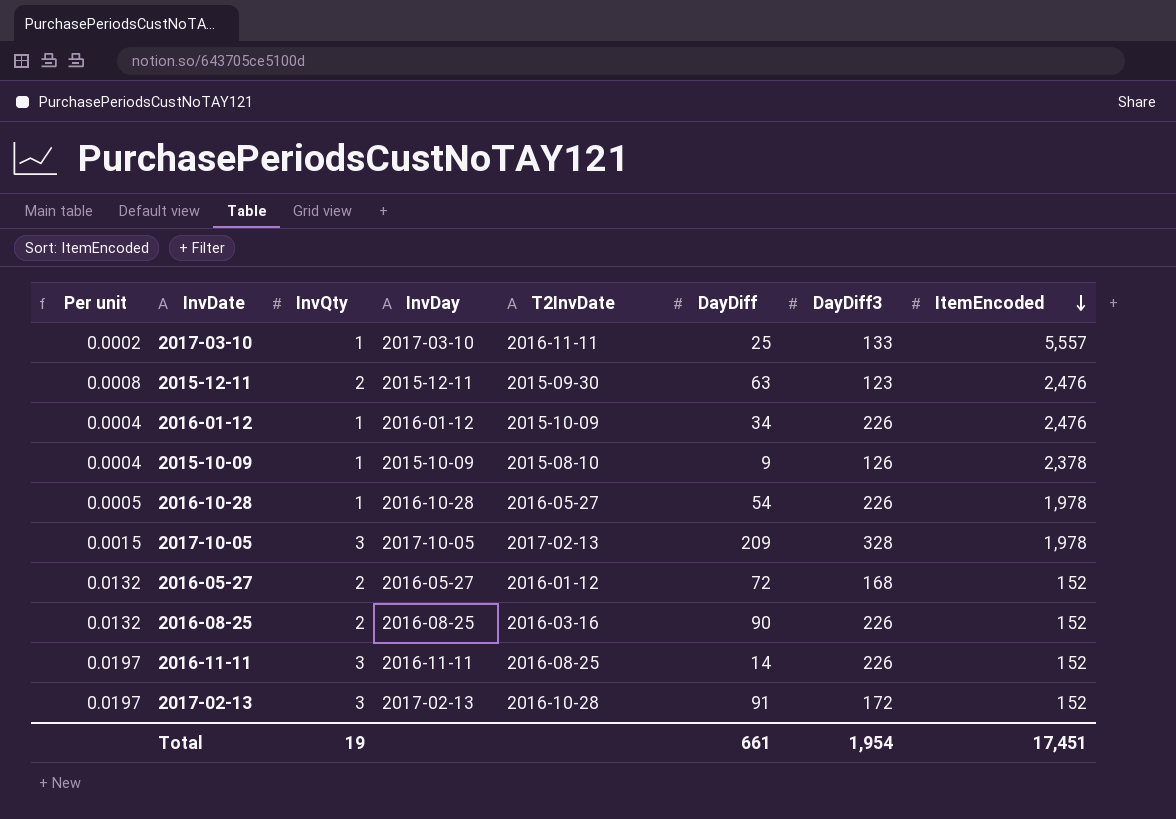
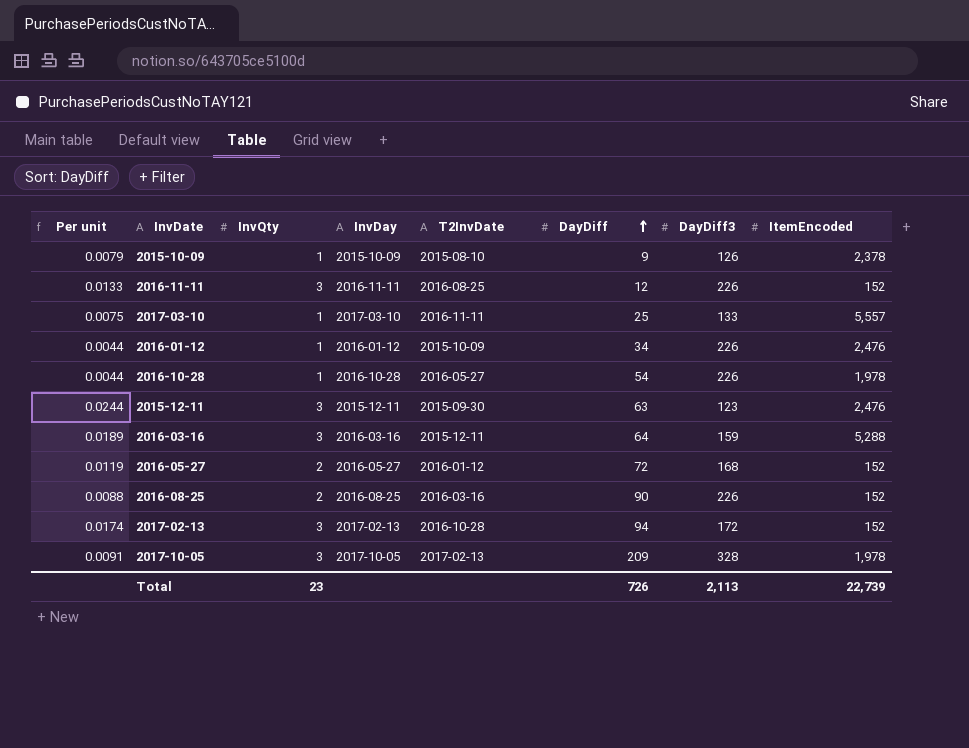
row order: ItemEncoded descending -> DayDiff ascending
column Per unit | formula: [InvQty] / [ItemEncoded] -> [InvQty] / [DayDiff3]
2016-11-11 | DayDiff: 14 -> 12
2015-12-11 | InvQty: 2 -> 3
row 2016-03-16: none -> 0.0189 | 3 | 2016-03-16 | 2015-12-11 | 64 | 159 | 5,288
2017-02-13 | DayDiff: 91 -> 94
Total | InvQty: 19 -> 23
Total | DayDiff: 661 -> 726
Total | DayDiff3: 1,954 -> 2,113
Total | ItemEncoded: 17,451 -> 22,739

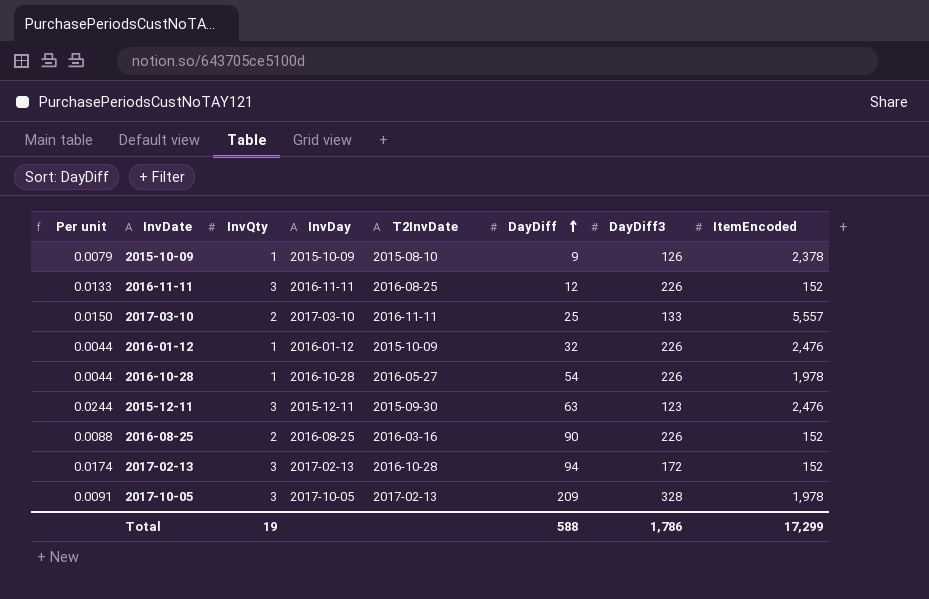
row 2016-03-16: 0.0189 | 3 | 2016-03-16 | 2015-12-11 | 64 | 159 | 5,288 -> none
row 2016-05-27: 0.0119 | 2 | 2016-05-27 | 2016-01-12 | 72 | 168 | 152 -> none
2017-03-10 | Per unit: 0.0075 -> 0.0150
2017-03-10 | InvQty: 1 -> 2
2016-01-12 | DayDiff: 34 -> 32
Total | InvQty: 23 -> 19
Total | DayDiff: 726 -> 588
Total | DayDiff3: 2,113 -> 1,786
Total | ItemEncoded: 22,739 -> 17,299

